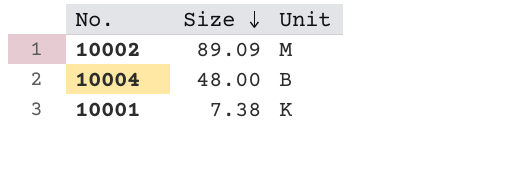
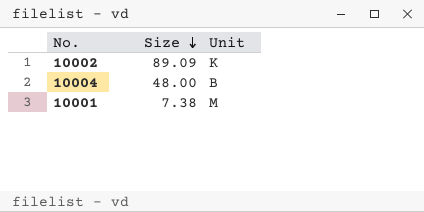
10002 | Unit: M -> K
10001 | Unit: K -> M

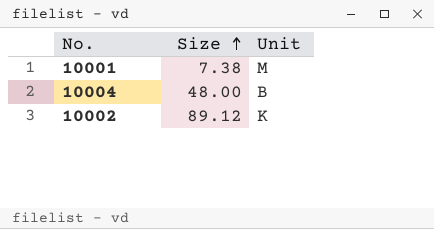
row order: Size descending -> Size ascending
10002 | Size: 89.09 -> 89.12

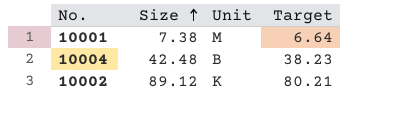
column Target | formula: none -> [Size] * 0.9
10004 | Size: 48.00 -> 42.48

